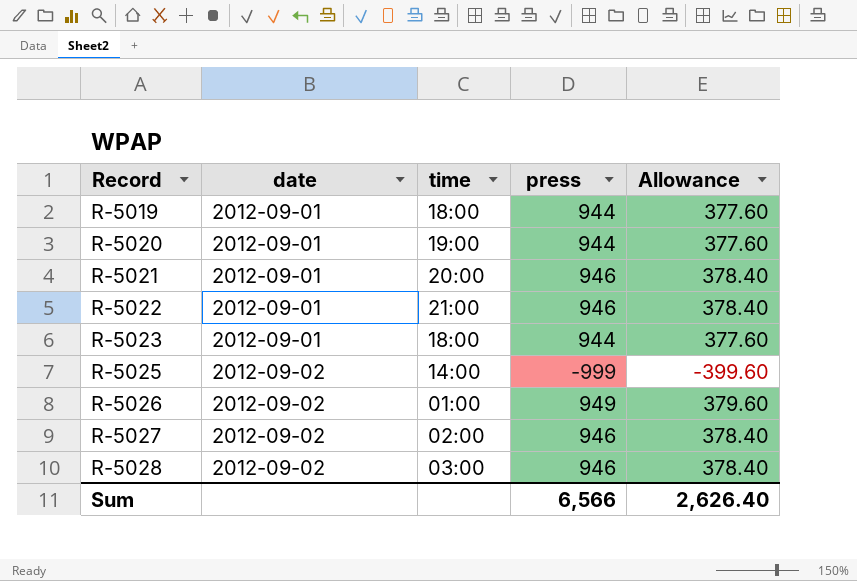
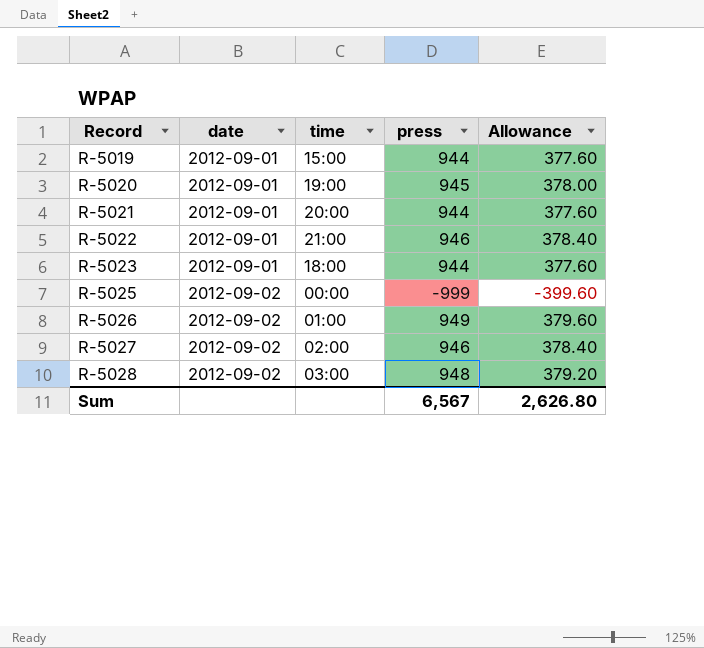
R-5019 | time: 18:00 -> 15:00
R-5020 | press: 944 -> 945
R-5020 | Allowance: 377.60 -> 378.00
R-5021 | press: 946 -> 944
R-5021 | Allowance: 378.40 -> 377.60
R-5025 | time: 14:00 -> 00:00
R-5028 | press: 946 -> 948
R-5028 | Allowance: 378.40 -> 379.20
Sum | press: 6,566 -> 6,567
Sum | Allowance: 2,626.40 -> 2,626.80

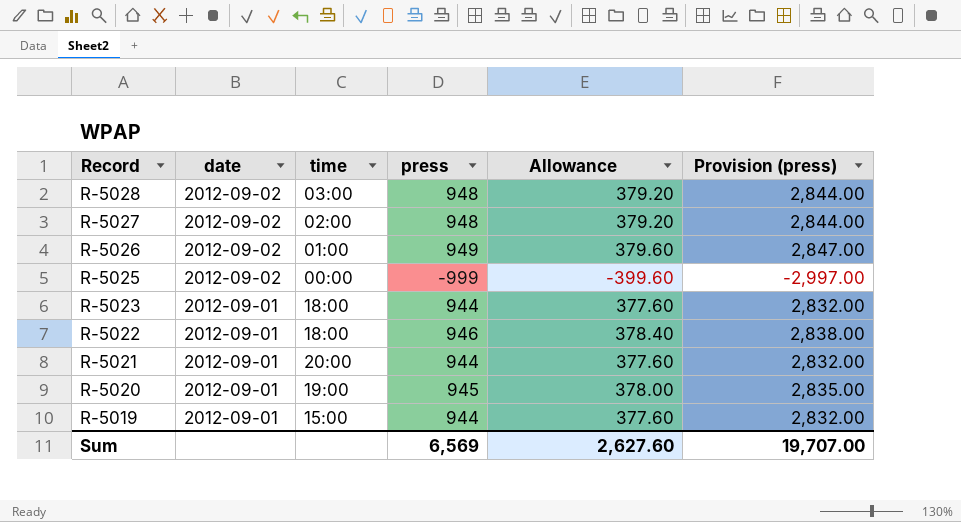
row order: Record ascending -> Record descending
column Provision (press) | formula: none -> [press] * 3
R-5027 | press: 946 -> 948
R-5027 | Allowance: 378.40 -> 379.20
R-5022 | time: 21:00 -> 18:00
Sum | press: 6,567 -> 6,569
Sum | Allowance: 2,626.80 -> 2,627.60

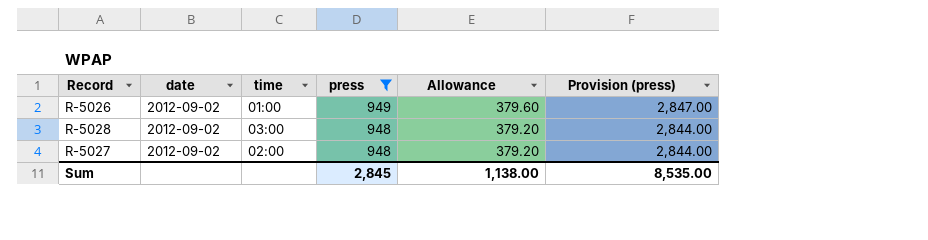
filter: none -> press >= 948
row order: Record descending -> press descending
Sum | press: 6,569 -> 2,845
Sum | Allowance: 2,627.60 -> 1,138.00
Sum | Provision (press): 19,707.00 -> 8,535.00

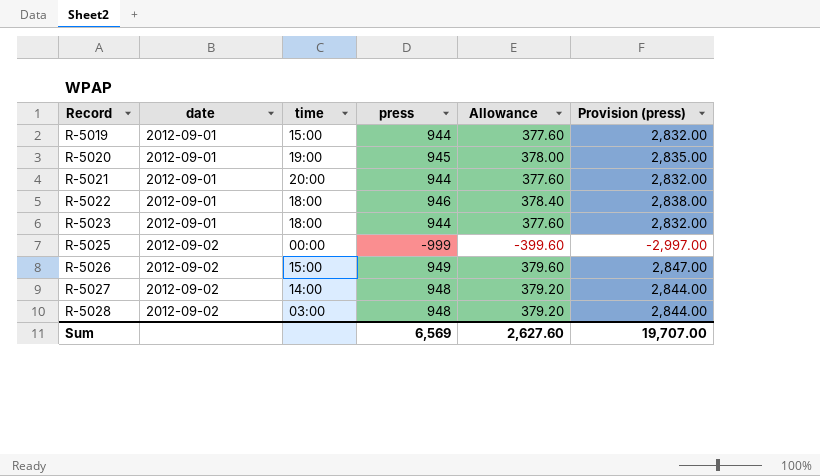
filter: press >= 948 -> none
row order: press descending -> Record ascending
R-5026 | time: 01:00 -> 15:00
R-5027 | time: 02:00 -> 14:00
Sum | press: 2,845 -> 6,569
Sum | Allowance: 1,138.00 -> 2,627.60
Sum | Provision (press): 8,535.00 -> 19,707.00

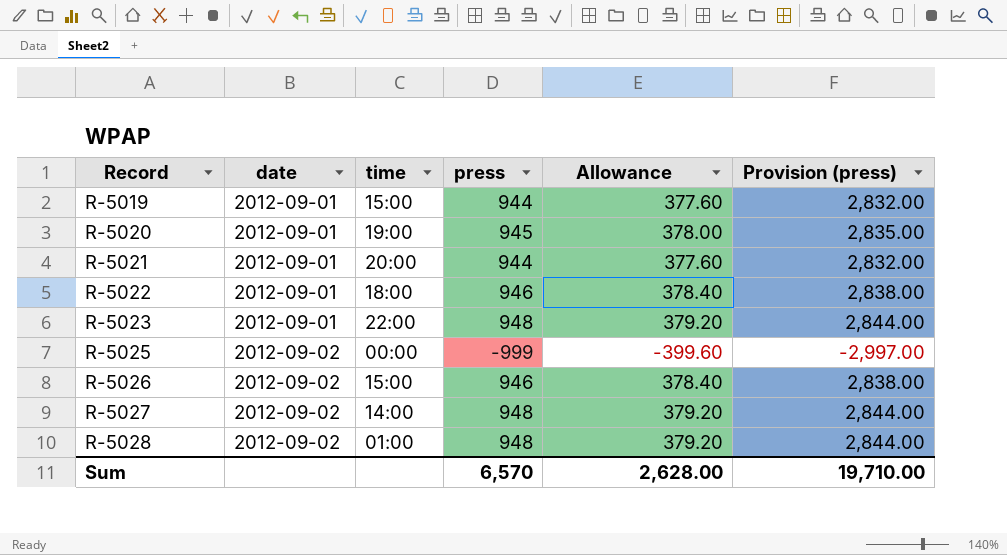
R-5023 | time: 18:00 -> 22:00
R-5023 | press: 944 -> 948
R-5023 | Allowance: 377.60 -> 379.20
R-5023 | Provision (press): 2,832.00 -> 2,844.00
R-5026 | press: 949 -> 946
R-5026 | Allowance: 379.60 -> 378.40
R-5026 | Provision (press): 2,847.00 -> 2,838.00
R-5028 | time: 03:00 -> 01:00
Sum | press: 6,569 -> 6,570
Sum | Allowance: 2,627.60 -> 2,628.00
Sum | Provision (press): 19,707.00 -> 19,710.00

